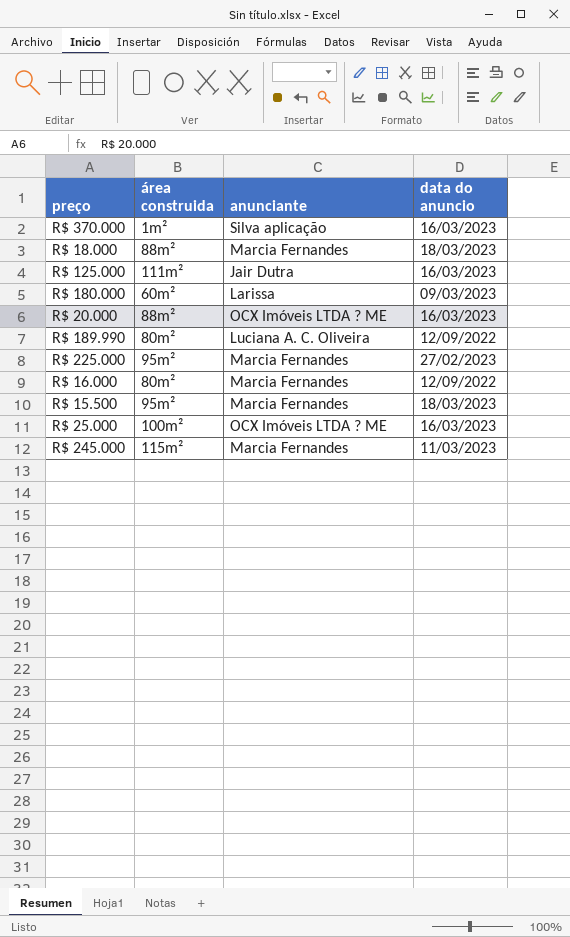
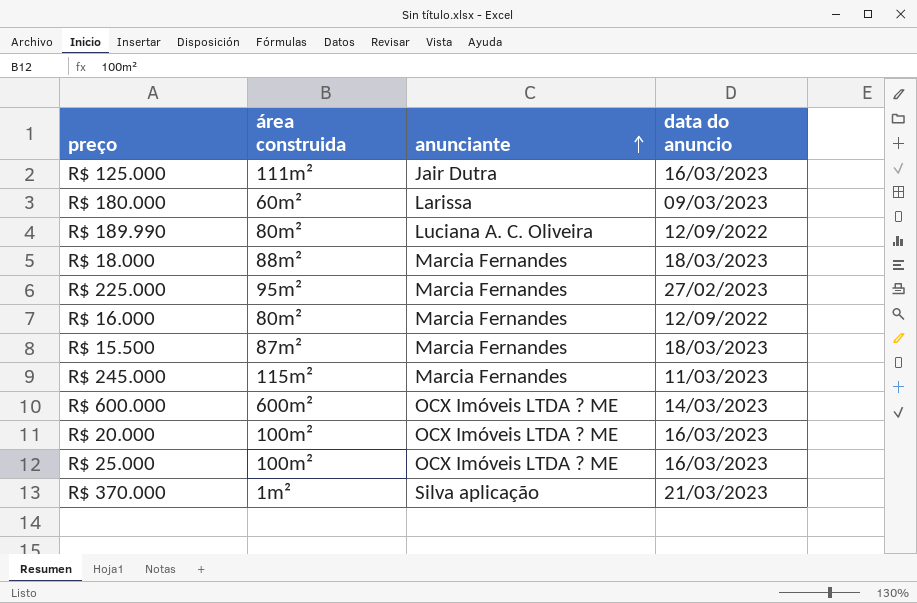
row order: none -> anunciante ascending
R$ 15.500 | área construida: 95m² -> 87m²
row R$ 600.000: none -> 600m² | OCX Imóveis LTDA ? ME | 14/03/2023
R$ 20.000 | área construida: 88m² -> 100m²
R$ 370.000 | data do anuncio: 16/03/2023 -> 21/03/2023

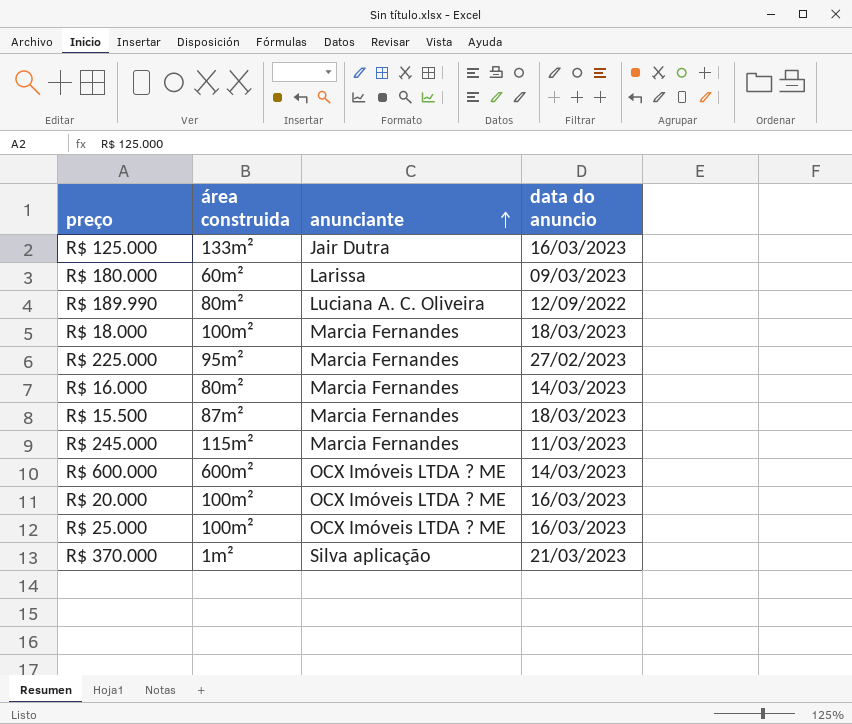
R$ 125.000 | área construida: 111m² -> 133m²
R$ 18.000 | área construida: 88m² -> 100m²
R$ 16.000 | data do anuncio: 12/09/2022 -> 14/03/2023

